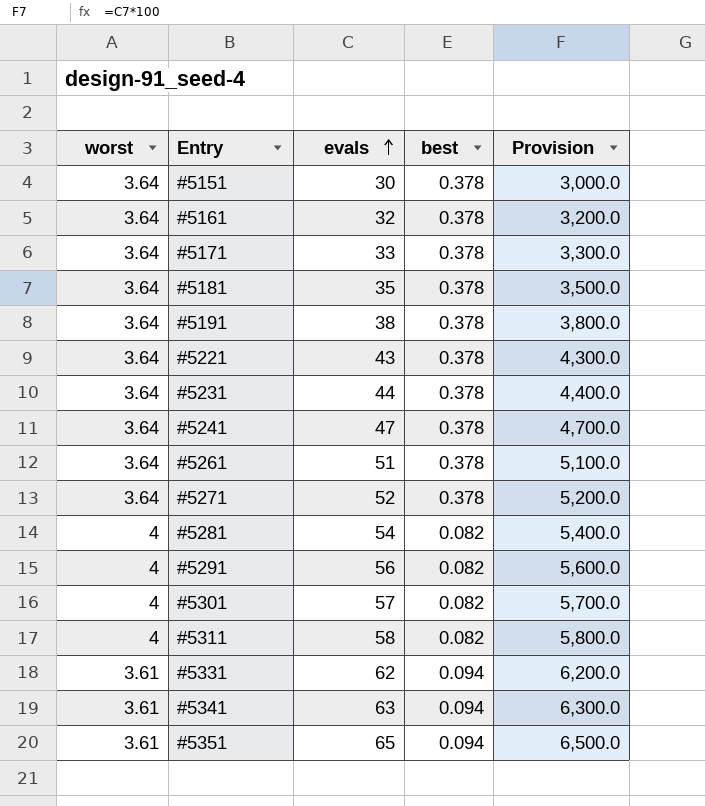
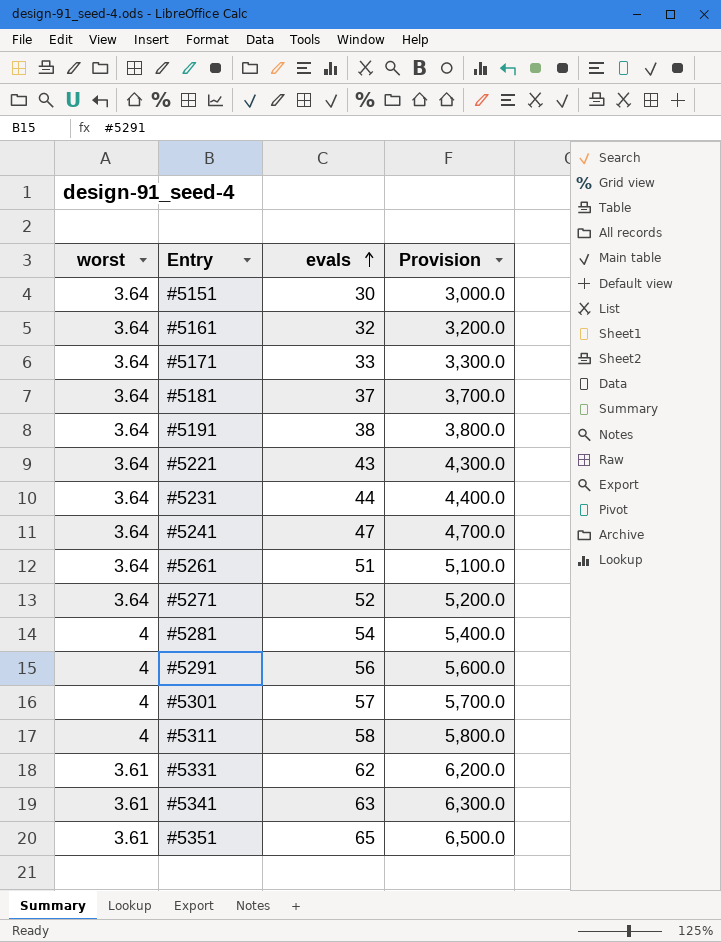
column best | position: 4 -> none
#5181 | evals: 35 -> 37
#5181 | Provision: 3,500.0 -> 3,700.0

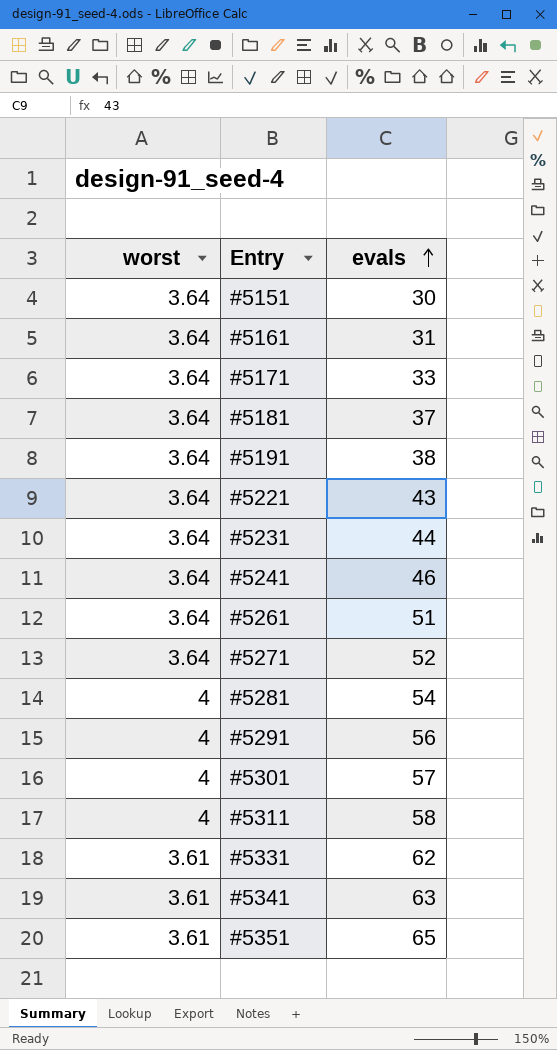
column Provision | formula: [evals] * 100 -> none
#5161 | evals: 32 -> 31
#5241 | evals: 47 -> 46

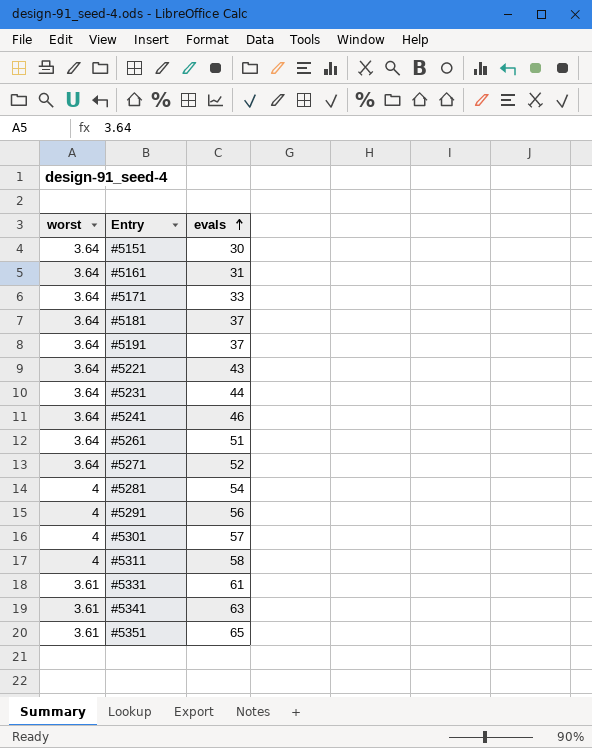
#5191 | evals: 38 -> 37
#5331 | evals: 62 -> 61

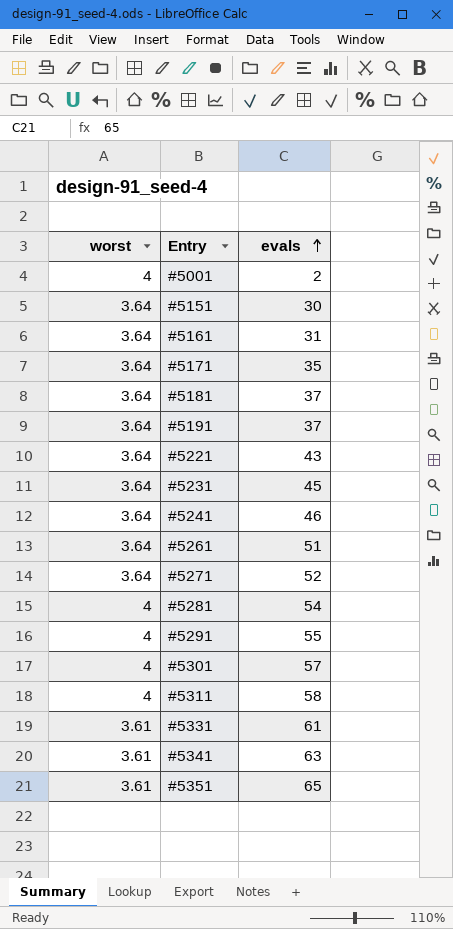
row #5001: none -> 4 | 2
#5171 | evals: 33 -> 35
#5231 | evals: 44 -> 45
#5291 | evals: 56 -> 55

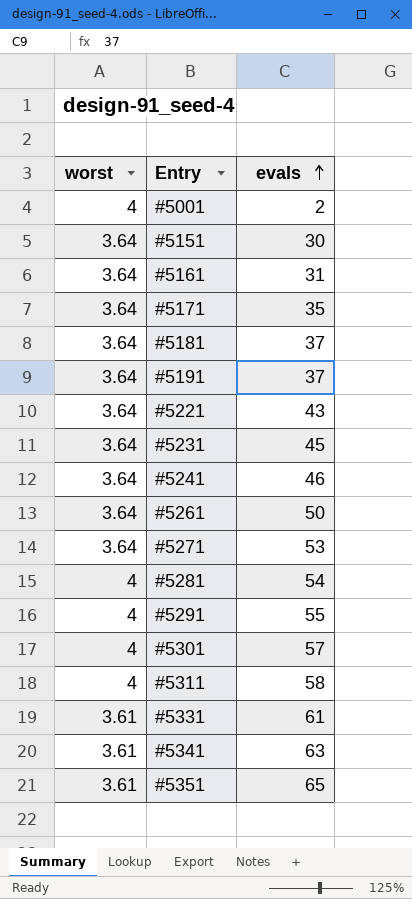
#5261 | evals: 51 -> 50
#5271 | evals: 52 -> 53

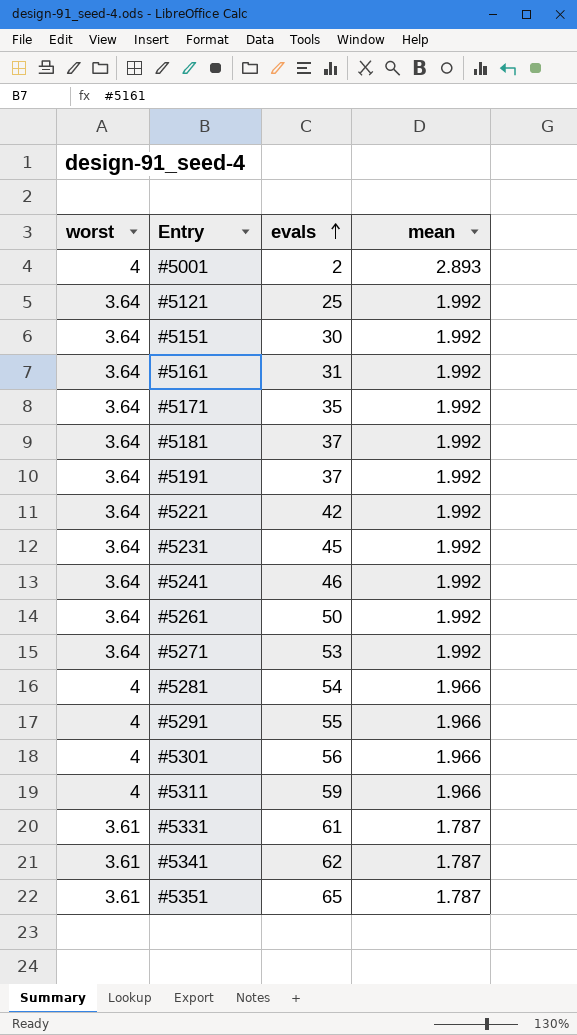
column mean | position: none -> 4
row #5121: none -> 3.64 | 25 | 1.992
#5221 | evals: 43 -> 42
#5301 | evals: 57 -> 56
#5311 | evals: 58 -> 59
#5341 | evals: 63 -> 62

